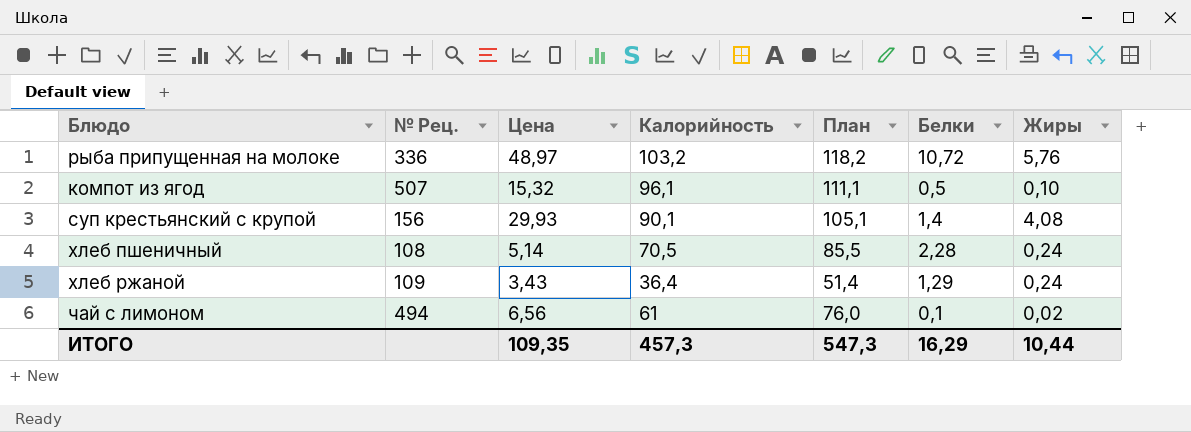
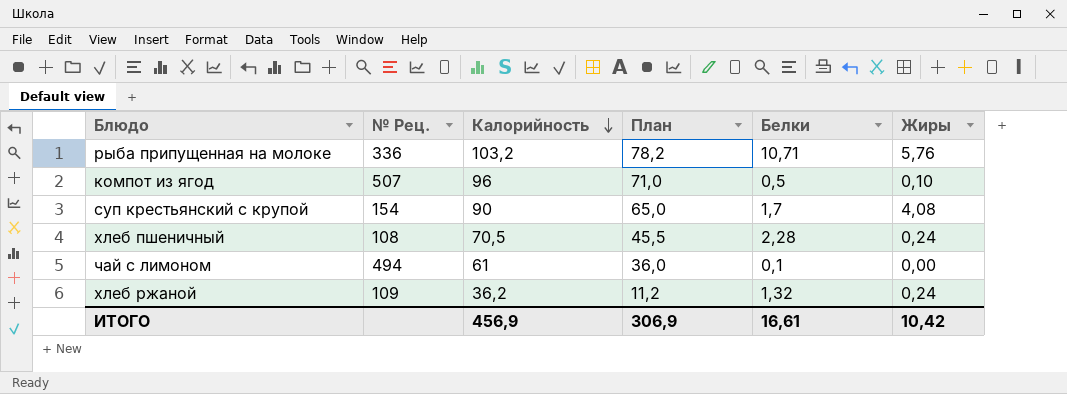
row order: none -> Калорийность descending
column Цена | position: 3 -> none
column План | formula: [Калорийность] + 15 -> [Калорийность] - 25
рыба припущенная на молоке | Белки: 10,72 -> 10,71
компот из ягод | Калорийность: 96,1 -> 96
суп крестьянский с крупой | № Рец.: 156 -> 154
суп крестьянский с крупой | Калорийность: 90,1 -> 90
суп крестьянский с крупой | Белки: 1,4 -> 1,7
чай с лимоном | Жиры: 0,02 -> 0,00
хлеб ржаной | Калорийность: 36,4 -> 36,2
хлеб ржаной | Белки: 1,29 -> 1,32
ИТОГО | Калорийность: 457,3 -> 456,9
ИТОГО | План: 547,3 -> 306,9
ИТОГО | Белки: 16,29 -> 16,61
ИТОГО | Жиры: 10,44 -> 10,42

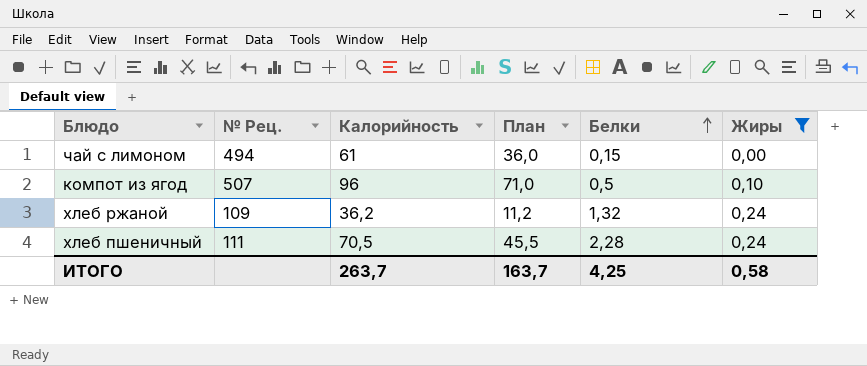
filter: none -> Жиры <= 0,24
row order: Калорийность descending -> Белки ascending
чай с лимоном | Белки: 0,1 -> 0,15
хлеб пшеничный | № Рец.: 108 -> 111
ИТОГО | Калорийность: 456,9 -> 263,7
ИТОГО | План: 306,9 -> 163,7
ИТОГО | Белки: 16,61 -> 4,25
ИТОГО | Жиры: 10,42 -> 0,58

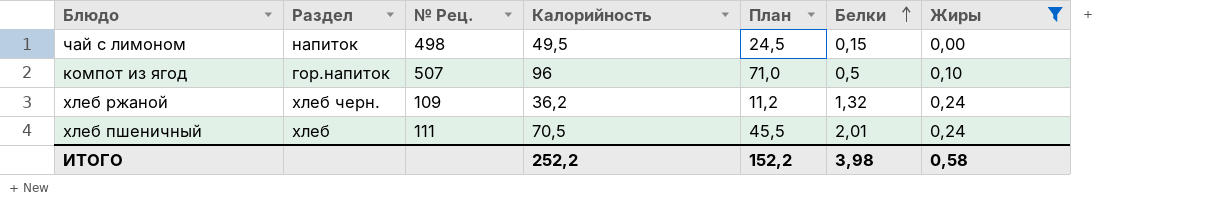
column Раздел | position: none -> 2
чай с лимоном | № Рец.: 494 -> 498
чай с лимоном | Калорийность: 61 -> 49,5
чай с лимоном | План: 36,0 -> 24,5
хлеб пшеничный | Белки: 2,28 -> 2,01
ИТОГО | Калорийность: 263,7 -> 252,2
ИТОГО | План: 163,7 -> 152,2
ИТОГО | Белки: 4,25 -> 3,98

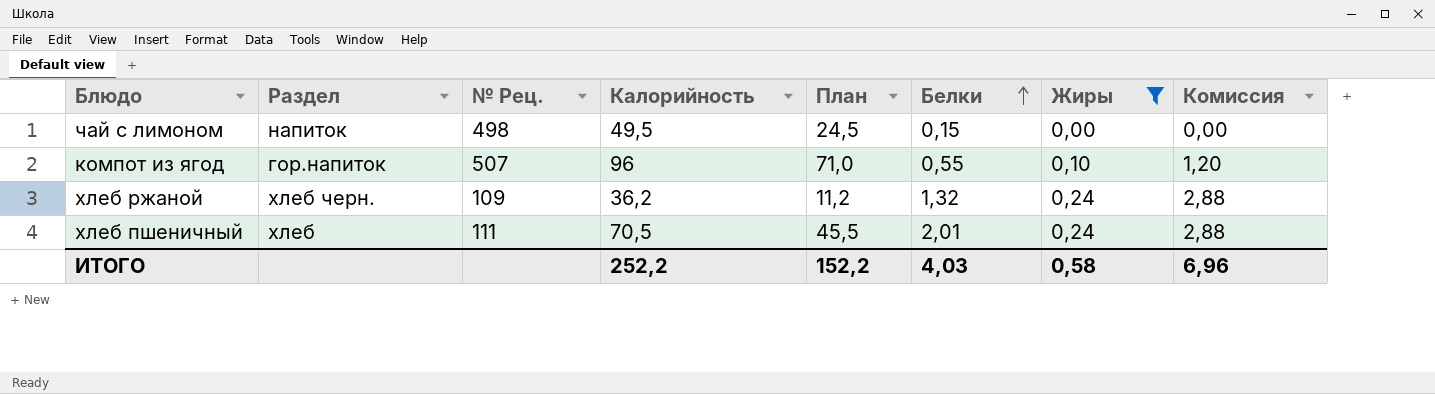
column Комиссия | formula: none -> [Жиры] * 12
компот из ягод | Белки: 0,5 -> 0,55
ИТОГО | Белки: 3,98 -> 4,03

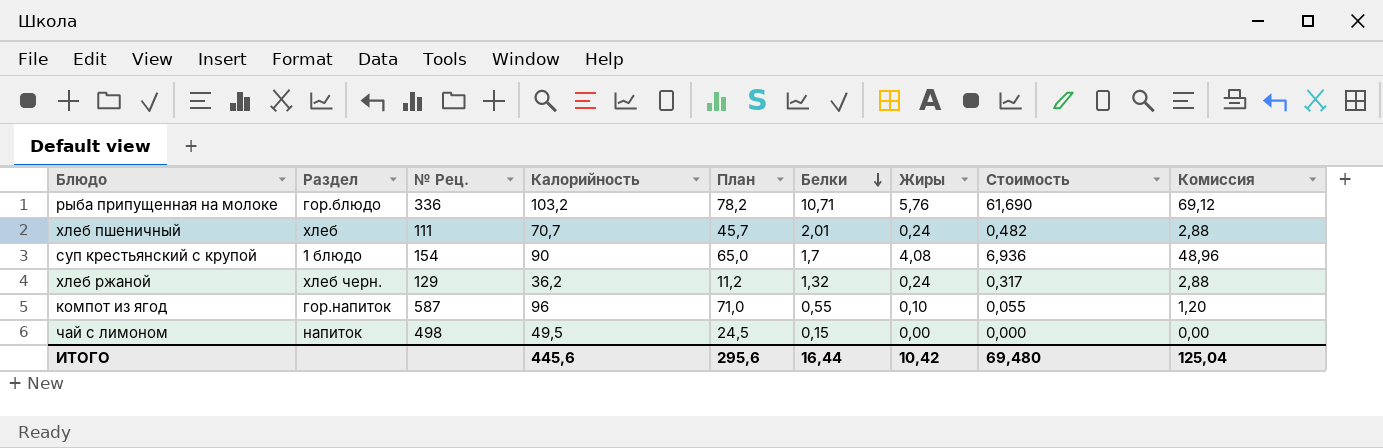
filter: Жиры <= 0,24 -> none
row order: Белки ascending -> Белки descending
column Стоимость | formula: none -> [Белки] * [Жиры]
хлеб пшеничный | Калорийность: 70,5 -> 70,7
хлеб пшеничный | План: 45,5 -> 45,7
хлеб ржаной | № Рец.: 109 -> 129
компот из ягод | № Рец.: 507 -> 587
ИТОГО | Калорийность: 252,2 -> 445,6
ИТОГО | План: 152,2 -> 295,6
ИТОГО | Белки: 4,03 -> 16,44
ИТОГО | Жиры: 0,58 -> 10,42
ИТОГО | Комиссия: 6,96 -> 125,04

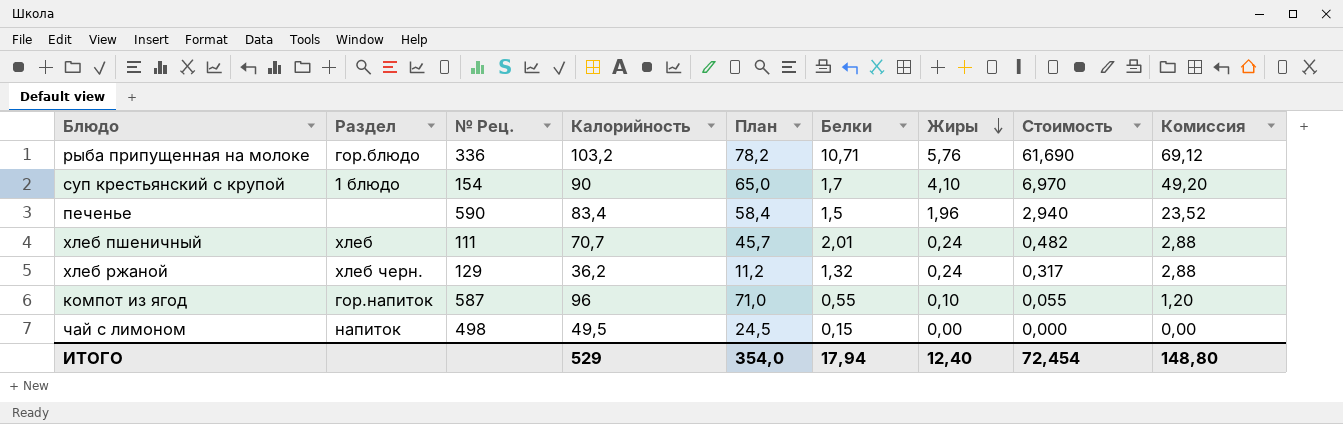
row order: Белки descending -> Жиры descending
суп крестьянский с крупой | Жиры: 4,08 -> 4,10
суп крестьянский с крупой | Стоимость: 6,936 -> 6,970
суп крестьянский с крупой | Комиссия: 48,96 -> 49,20
row печенье: none -> none | 590 | 83,4 | 58,4 | 1,5 | 1,96 | 2,940 | 23,52
ИТОГО | Калорийность: 445,6 -> 529
ИТОГО | План: 295,6 -> 354,0
ИТОГО | Белки: 16,44 -> 17,94
ИТОГО | Жиры: 10,42 -> 12,40
ИТОГО | Стоимость: 69,480 -> 72,454
ИТОГО | Комиссия: 125,04 -> 148,80

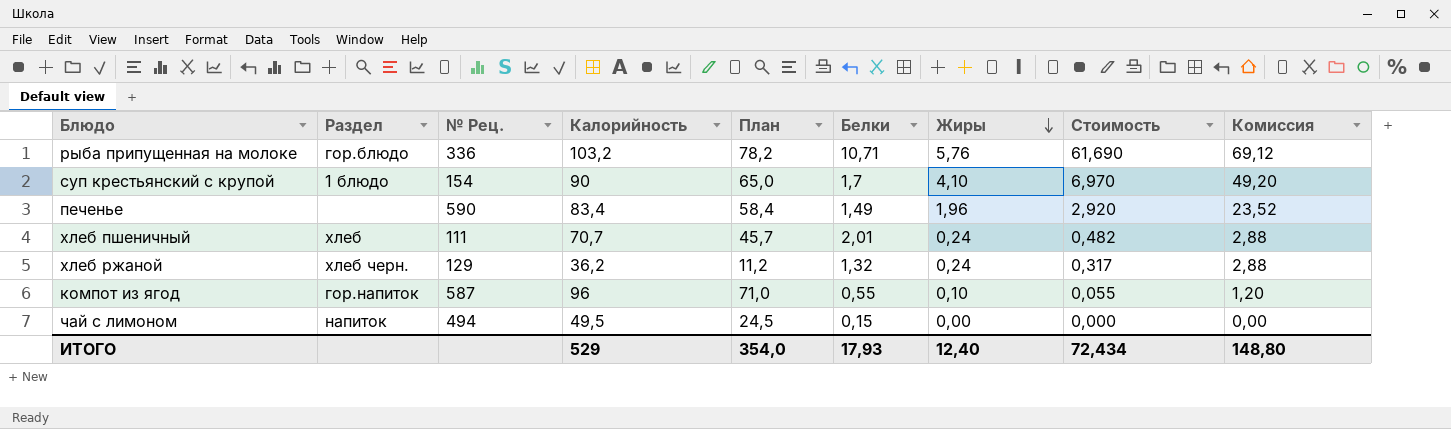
печенье | Белки: 1,5 -> 1,49
печенье | Стоимость: 2,940 -> 2,920
чай с лимоном | № Рец.: 498 -> 494
ИТОГО | Белки: 17,94 -> 17,93
ИТОГО | Стоимость: 72,454 -> 72,434

